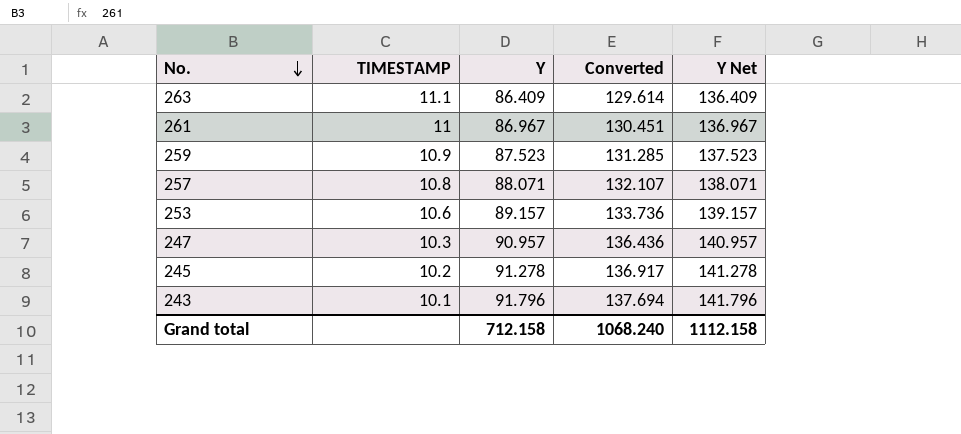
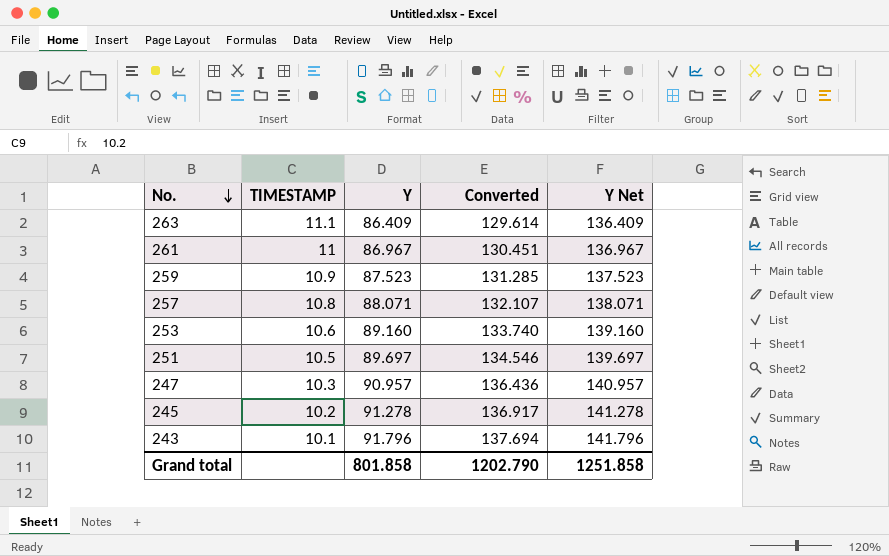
253 | Y: 89.157 -> 89.160
253 | Converted: 133.736 -> 133.740
253 | Y Net: 139.157 -> 139.160
row 251: none -> 10.5 | 89.697 | 134.546 | 139.697
Grand total | Y: 712.158 -> 801.858
Grand total | Converted: 1068.240 -> 1202.790
Grand total | Y Net: 1112.158 -> 1251.858

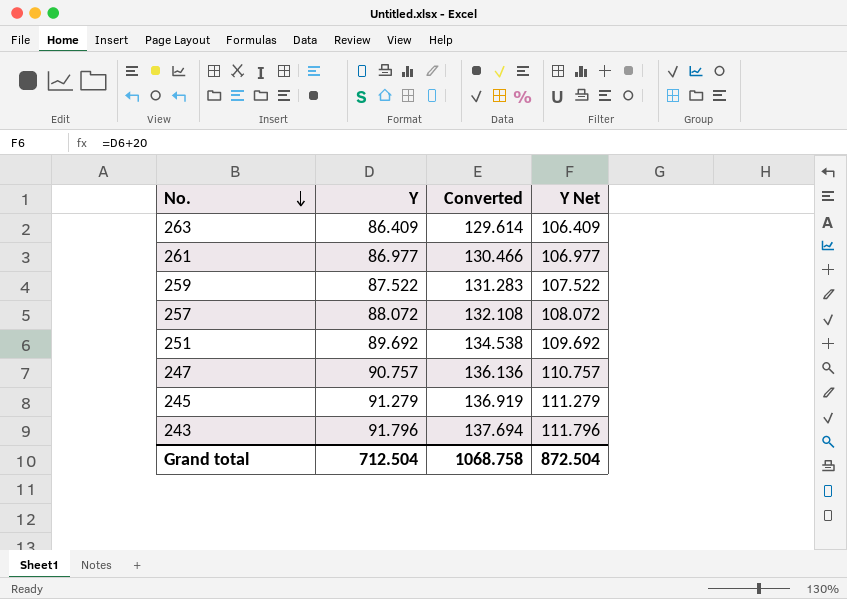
column TIMESTAMP | position: 2 -> none
column Y Net | formula: [Y] + 50 -> [Y] + 20
row 253: 10.6 | 89.160 | 133.740 | 139.160 -> none
261 | Y: 86.967 -> 86.977
261 | Converted: 130.451 -> 130.466
259 | Y: 87.523 -> 87.522
259 | Converted: 131.285 -> 131.283
257 | Y: 88.071 -> 88.072
257 | Converted: 132.107 -> 132.108
251 | Y: 89.697 -> 89.692
251 | Converted: 134.546 -> 134.538
247 | Y: 90.957 -> 90.757
247 | Converted: 136.436 -> 136.136
245 | Y: 91.278 -> 91.279
245 | Converted: 136.917 -> 136.919
Grand total | Y: 801.858 -> 712.504
Grand total | Converted: 1202.790 -> 1068.758
Grand total | Y Net: 1251.858 -> 872.504

